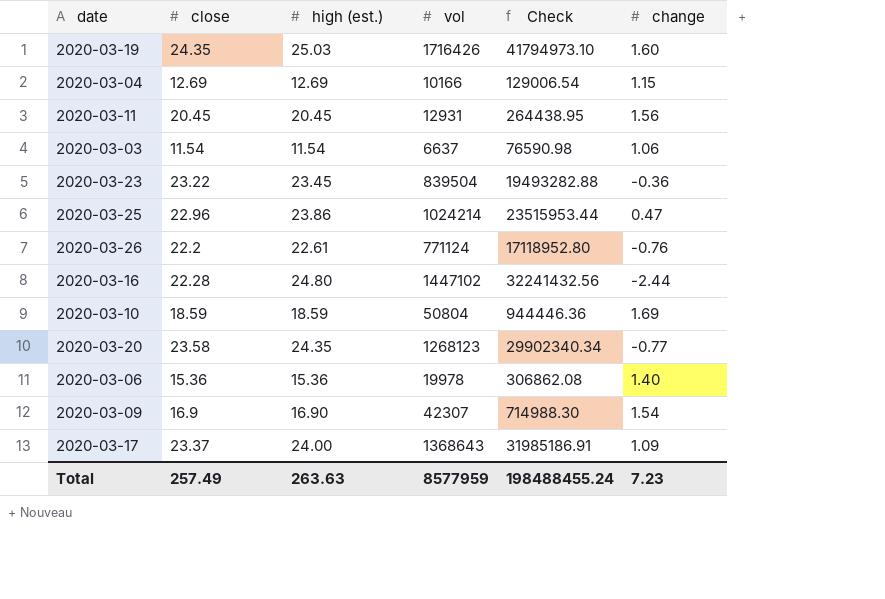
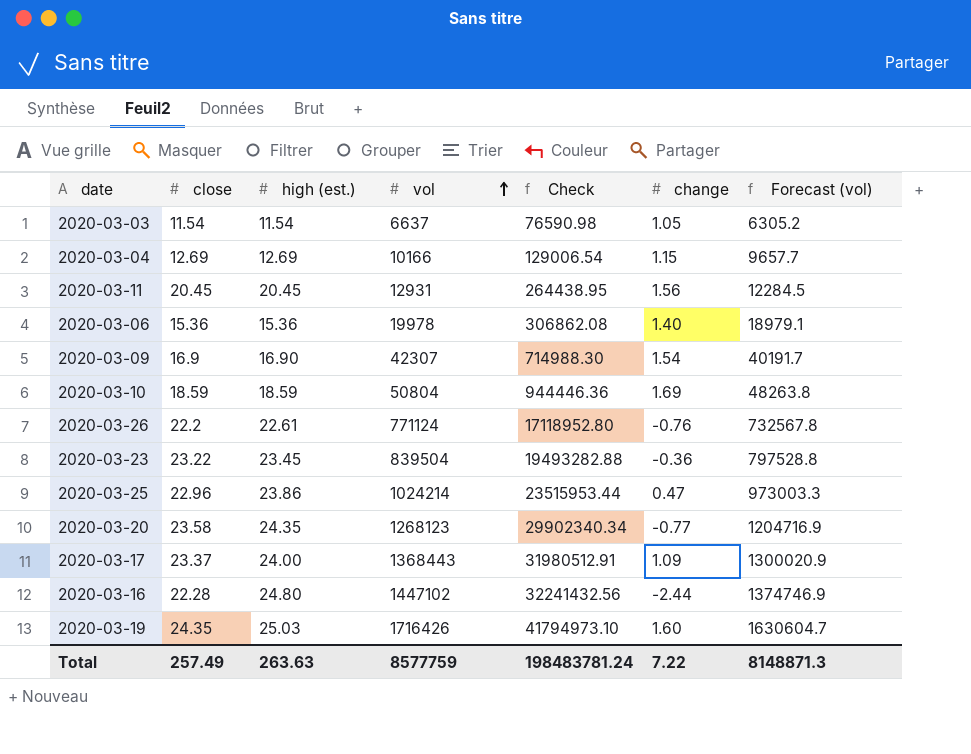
row order: none -> vol ascending
column Forecast (vol) | formula: none -> [vol] * 0.95
2020-03-03 | change: 1.06 -> 1.05
2020-03-17 | vol: 1368643 -> 1368443
2020-03-17 | Check: 31985186.91 -> 31980512.91
Total | vol: 8577959 -> 8577759
Total | Check: 198488455.24 -> 198483781.24
Total | change: 7.23 -> 7.22

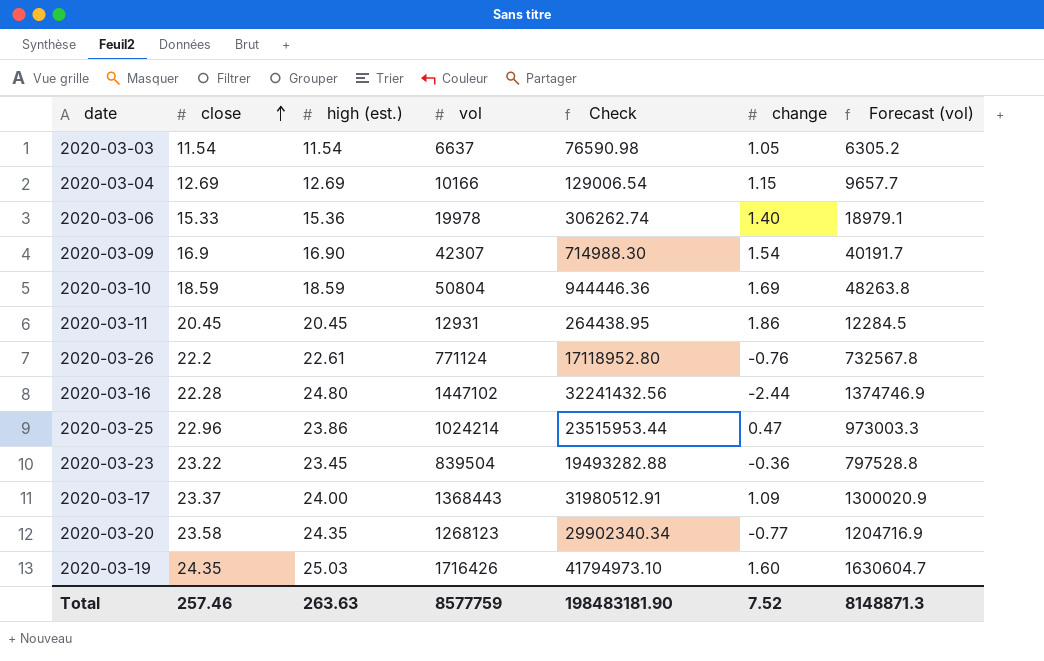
row order: vol ascending -> close ascending
2020-03-06 | close: 15.36 -> 15.33
2020-03-06 | Check: 306862.08 -> 306262.74
2020-03-11 | change: 1.56 -> 1.86
Total | close: 257.49 -> 257.46
Total | Check: 198483781.24 -> 198483181.90
Total | change: 7.22 -> 7.52

